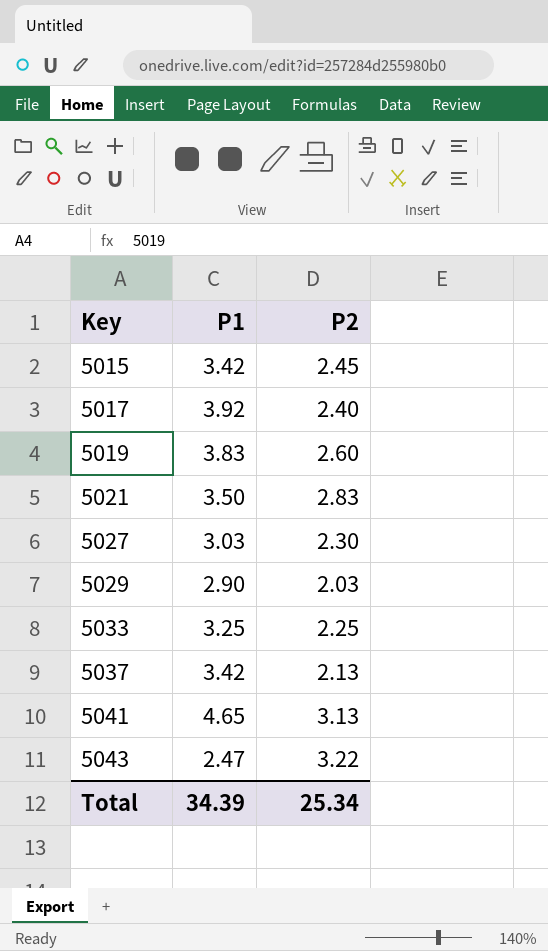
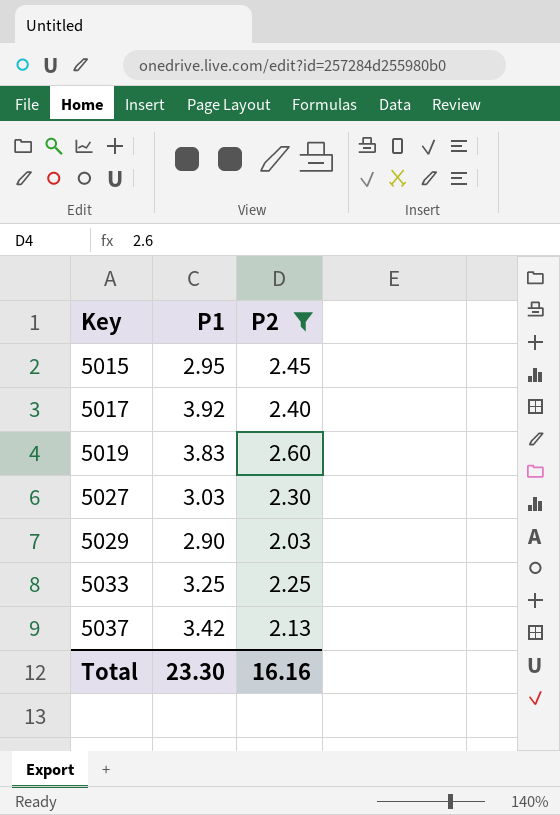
filter: none -> P2 <= 2.60
5015 | P1: 3.42 -> 2.95
Total | P1: 34.39 -> 23.30
Total | P2: 25.34 -> 16.16

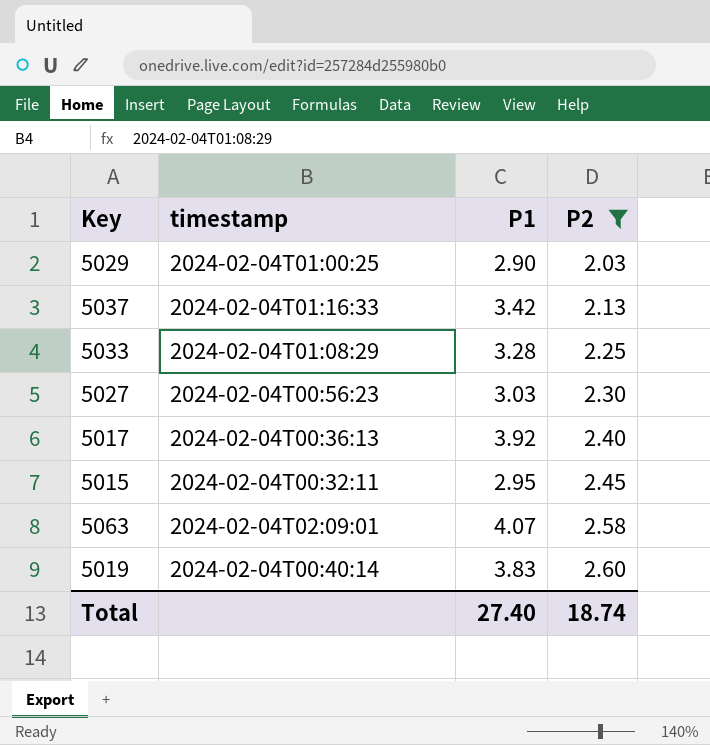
row order: Key ascending -> P2 ascending
column timestamp | position: none -> 2
5033 | P1: 3.25 -> 3.28
row 5063: none -> 2024-02-04T02:09:01 | 4.07 | 2.58
Total | P1: 23.30 -> 27.40
Total | P2: 16.16 -> 18.74

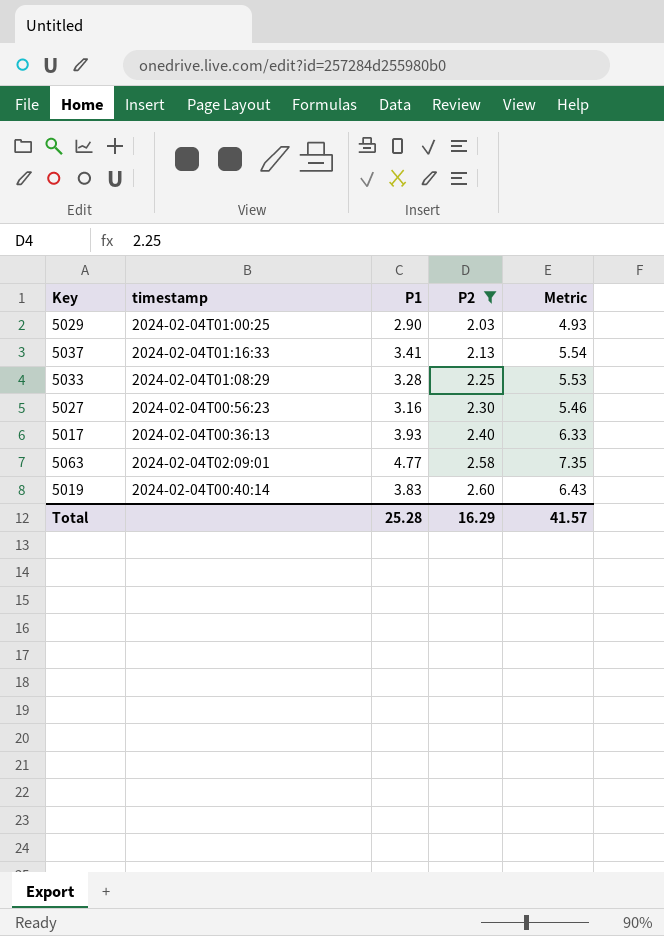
column Metric | formula: none -> [P1] + [P2]
row 5015: 2024-02-04T00:32:11 | 2.95 | 2.45 -> none
5037 | P1: 3.42 -> 3.41
5027 | P1: 3.03 -> 3.16
5017 | P1: 3.92 -> 3.93
5063 | P1: 4.07 -> 4.77
Total | P1: 27.40 -> 25.28
Total | P2: 18.74 -> 16.29

